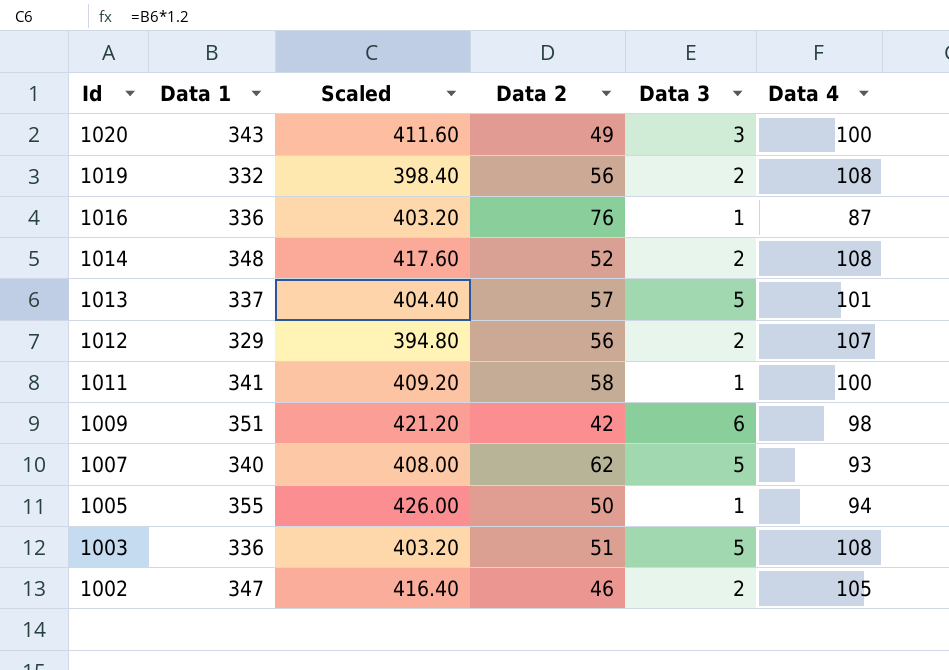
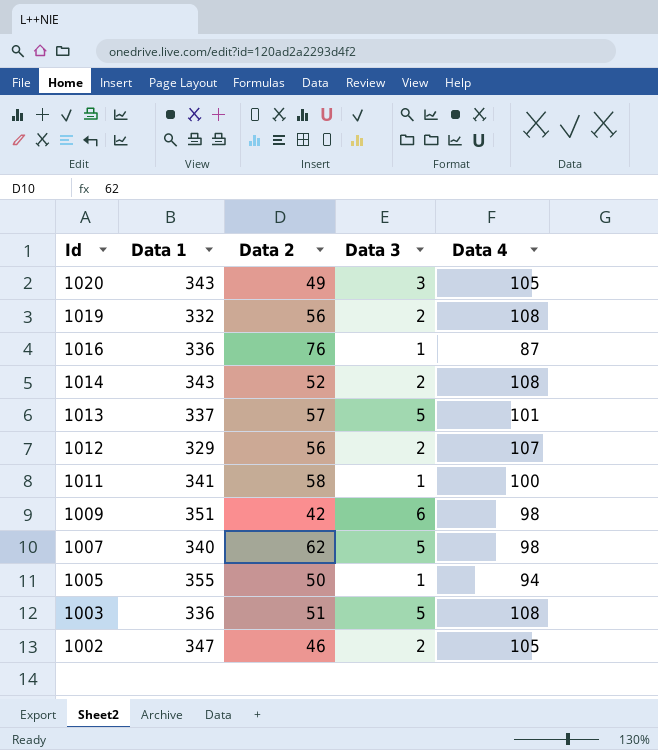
column Scaled | formula: [Data 1] * 1.2 -> none
1020 | Data 4: 100 -> 105
1014 | Data 1: 348 -> 343
1007 | Data 4: 93 -> 98

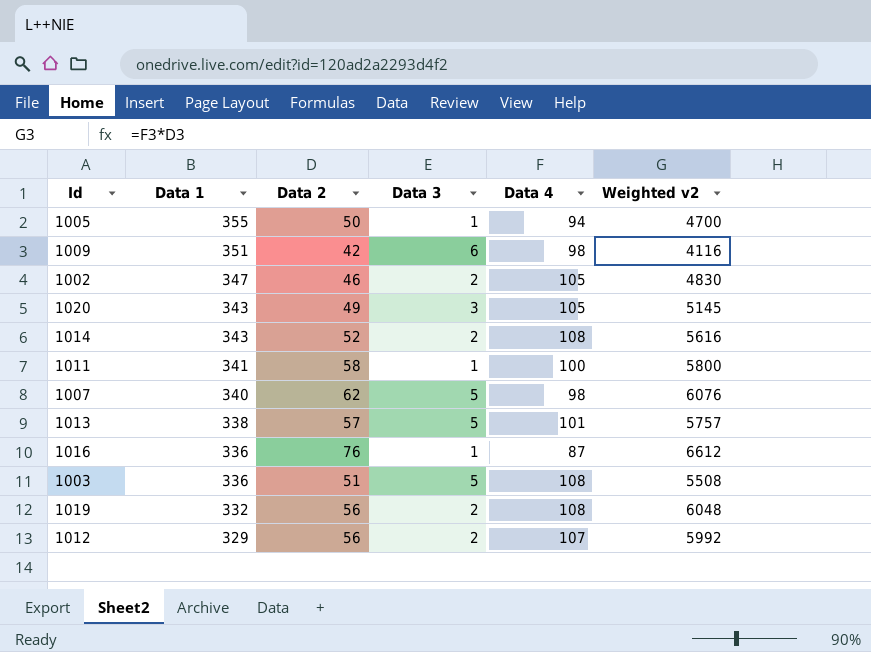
row order: Id descending -> Data 1 descending
column Weighted v2 | formula: none -> [Data 2] * [Data 4]
1013 | Data 1: 337 -> 338

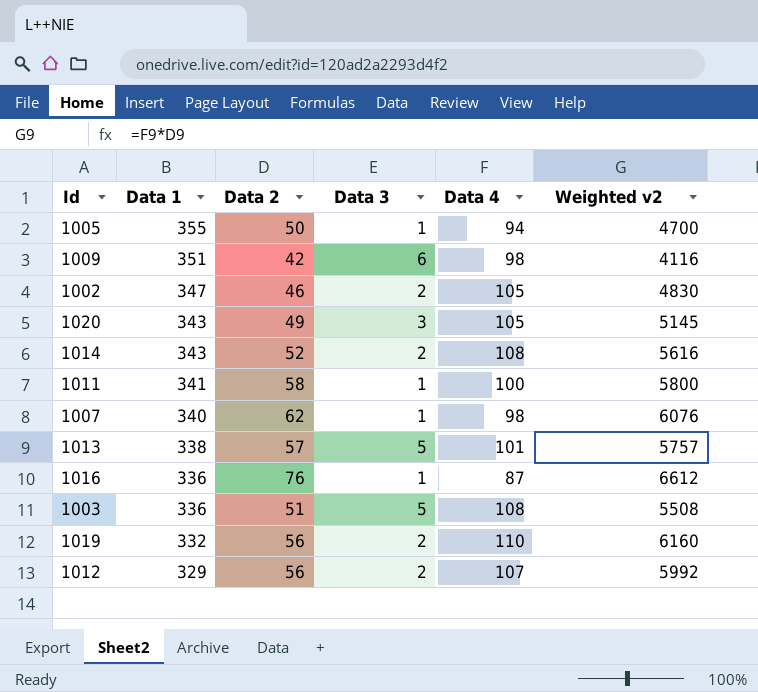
1007 | Data 3: 5 -> 1
1019 | Data 4: 108 -> 110
1019 | Weighted v2: 6048 -> 6160

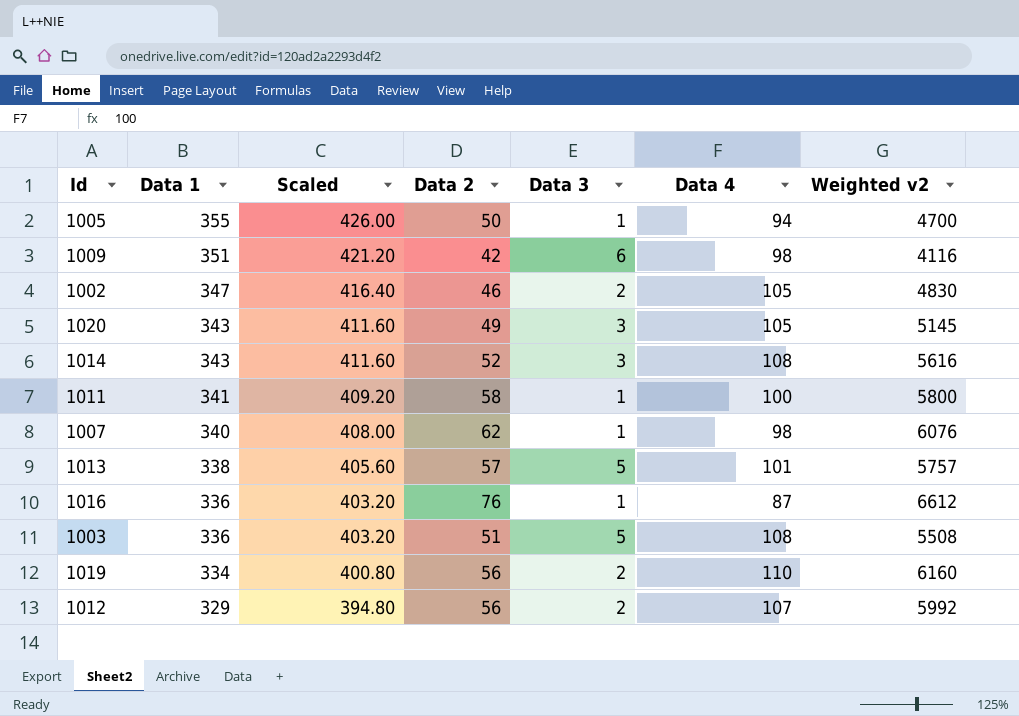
column Scaled | formula: none -> [Data 1] * 1.2
1014 | Data 3: 2 -> 3
1019 | Data 1: 332 -> 334

